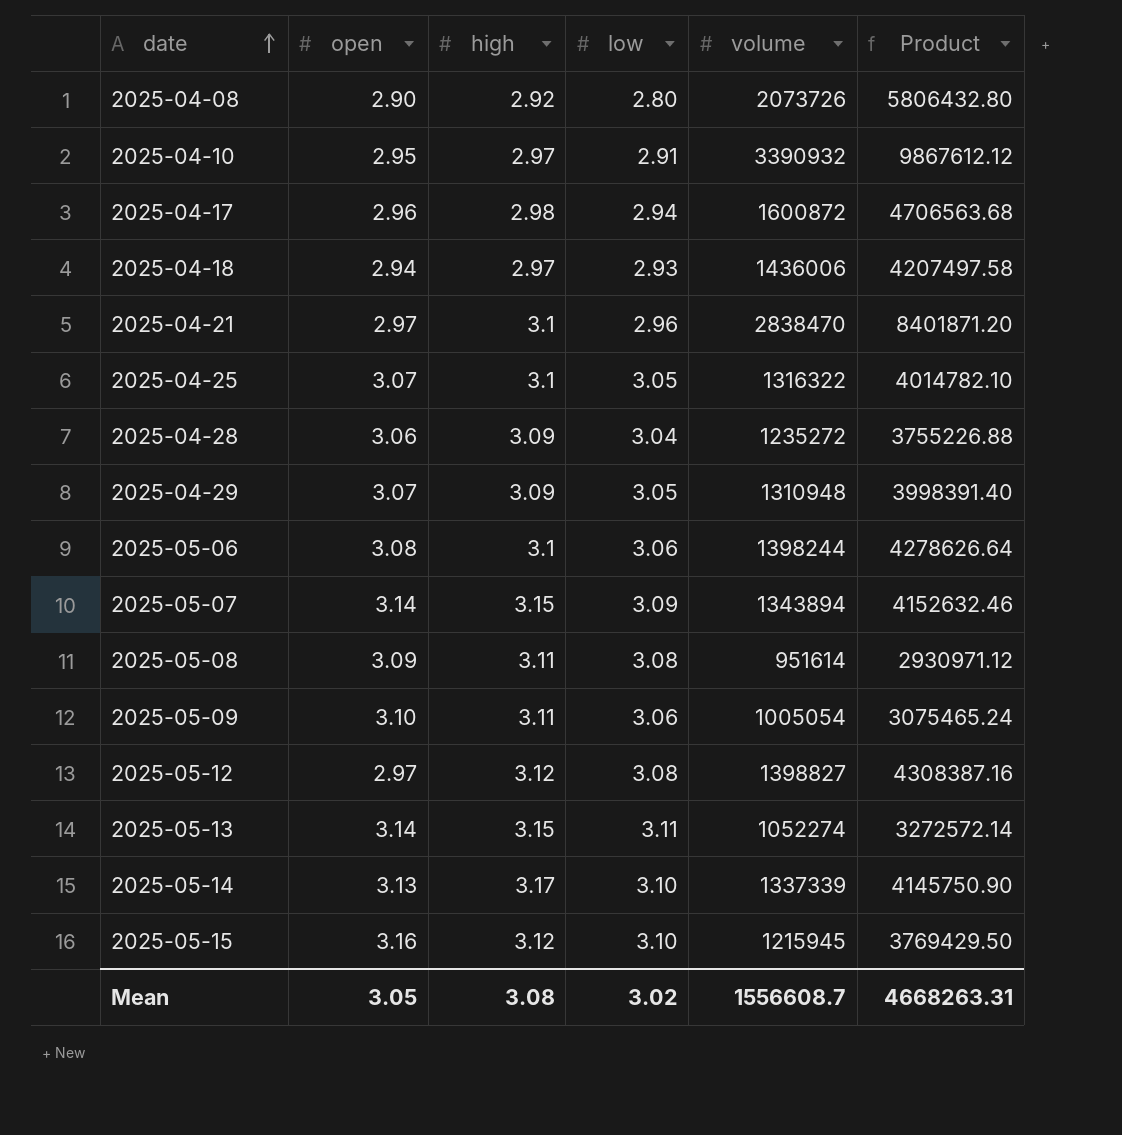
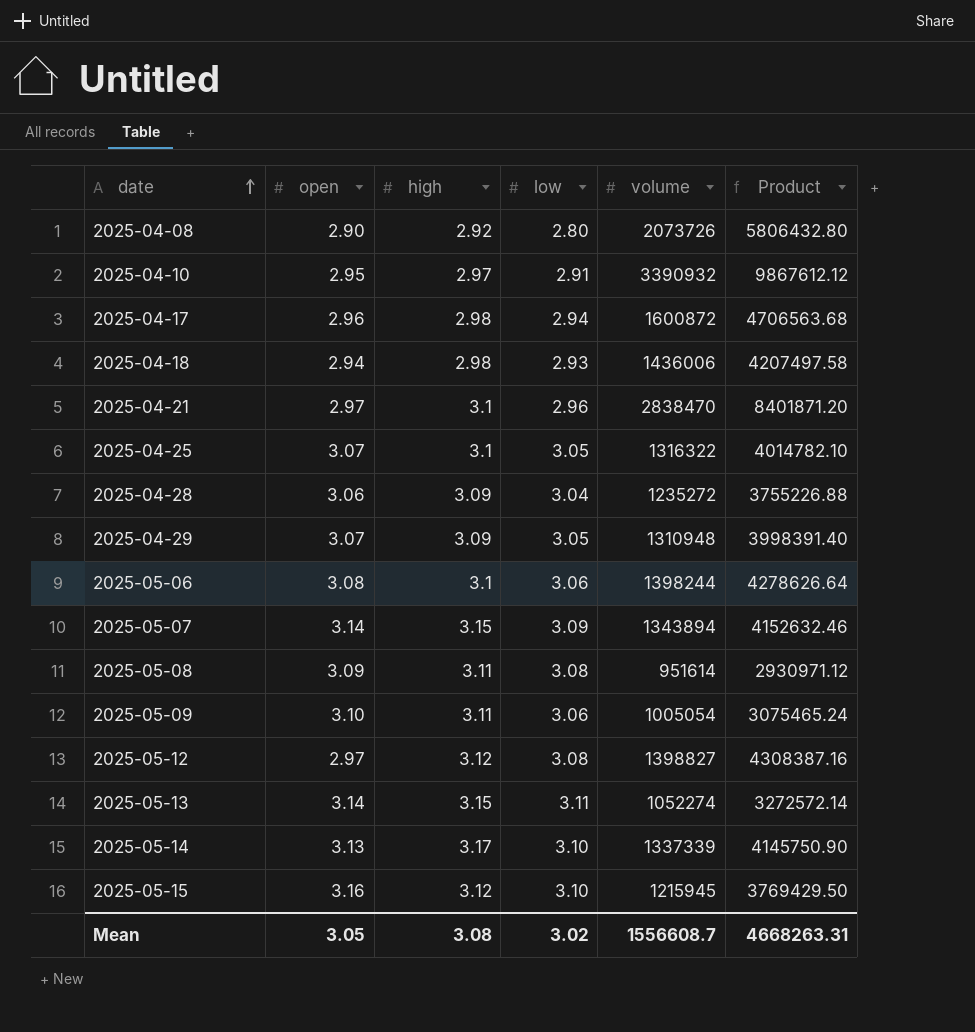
2025-04-18 | high: 2.97 -> 2.98

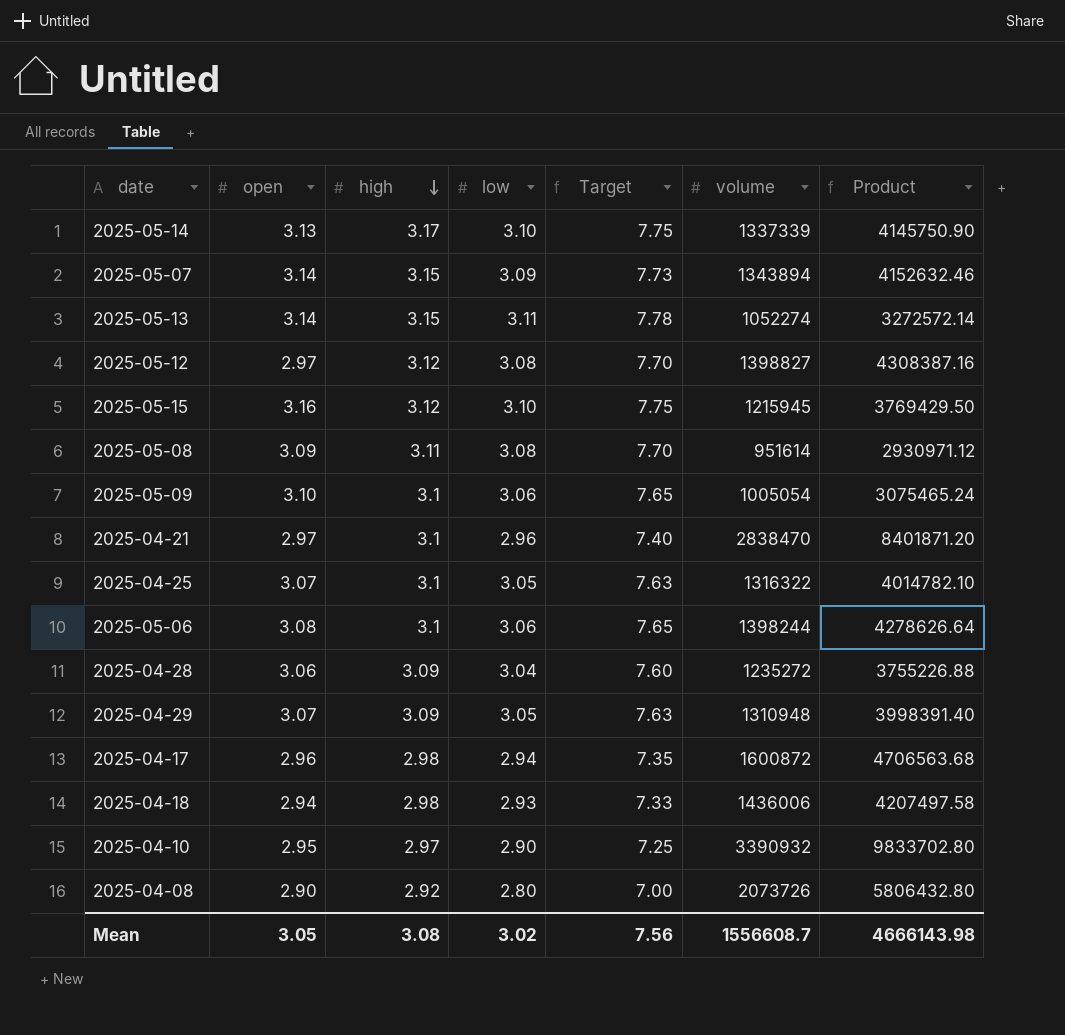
row order: date ascending -> high descending
column Target | formula: none -> [low] * 2.5
2025-05-09 | high: 3.11 -> 3.1
2025-04-10 | low: 2.91 -> 2.90
2025-04-10 | Product: 9867612.12 -> 9833702.80
Mean | Product: 4668263.31 -> 4666143.98

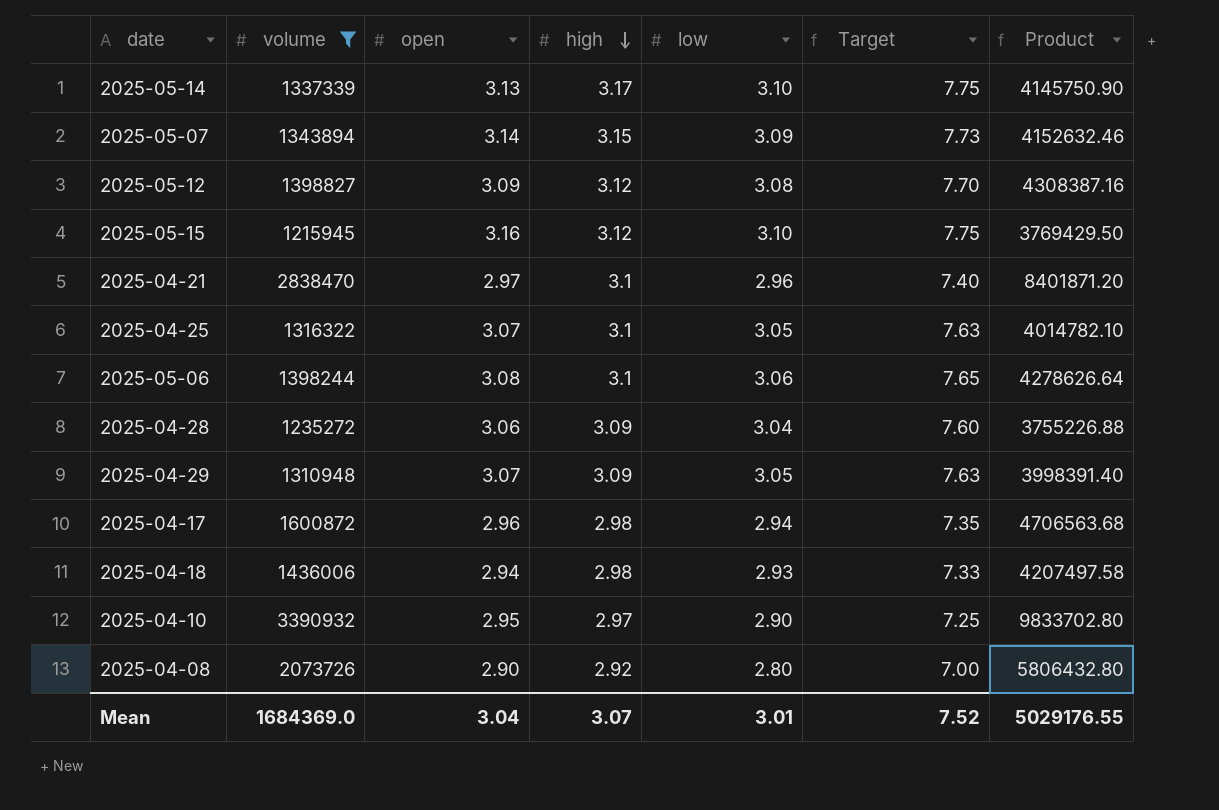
filter: none -> volume >= 1215945
column volume | position: 6 -> 2
2025-05-12 | open: 2.97 -> 3.09
Mean | volume: 1556608.7 -> 1684369.0
Mean | open: 3.05 -> 3.04
Mean | high: 3.08 -> 3.07
Mean | low: 3.02 -> 3.01
Mean | Target: 7.56 -> 7.52
Mean | Product: 4666143.98 -> 5029176.55

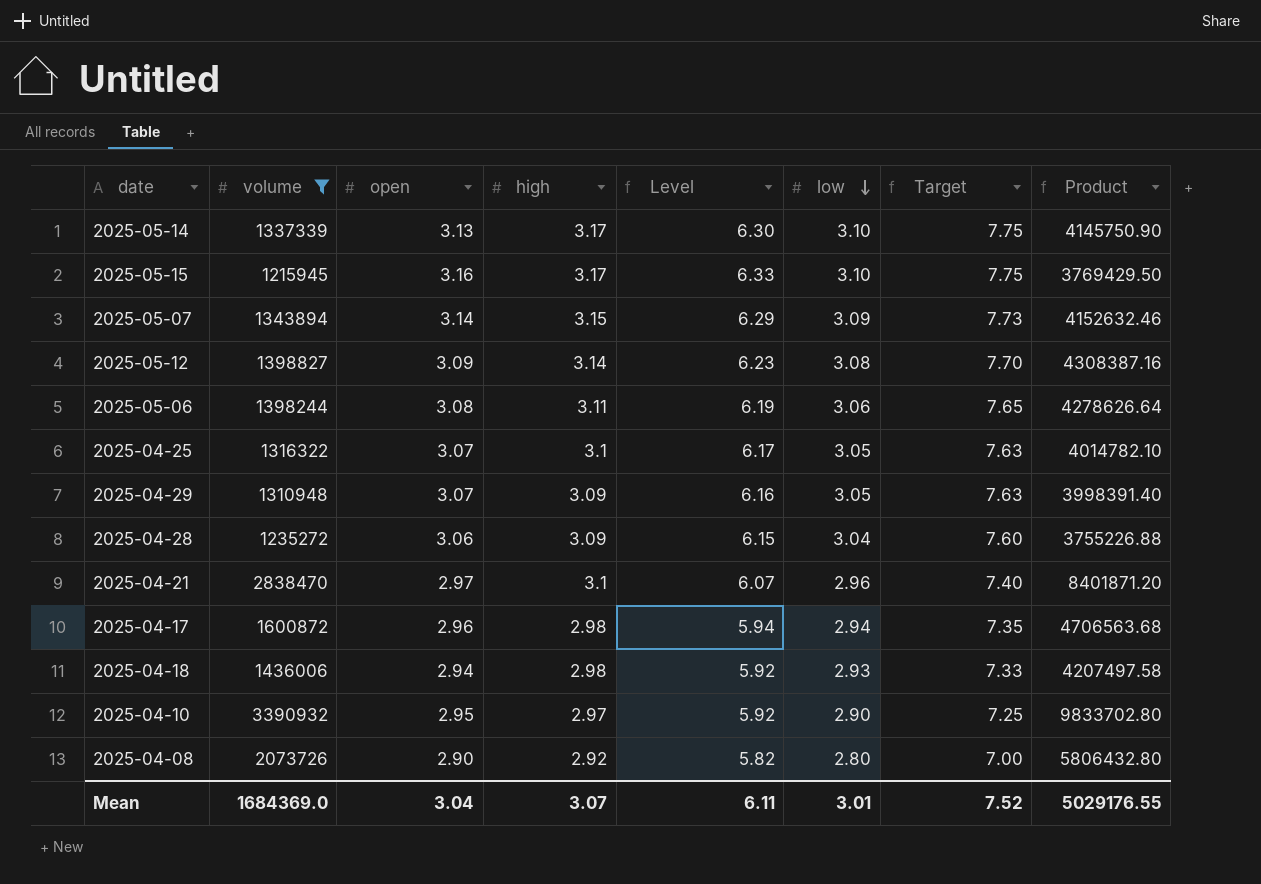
row order: high descending -> low descending
column Level | formula: none -> [open] + [high]
2025-05-15 | high: 3.12 -> 3.17
2025-05-12 | high: 3.12 -> 3.14
2025-05-06 | high: 3.1 -> 3.11

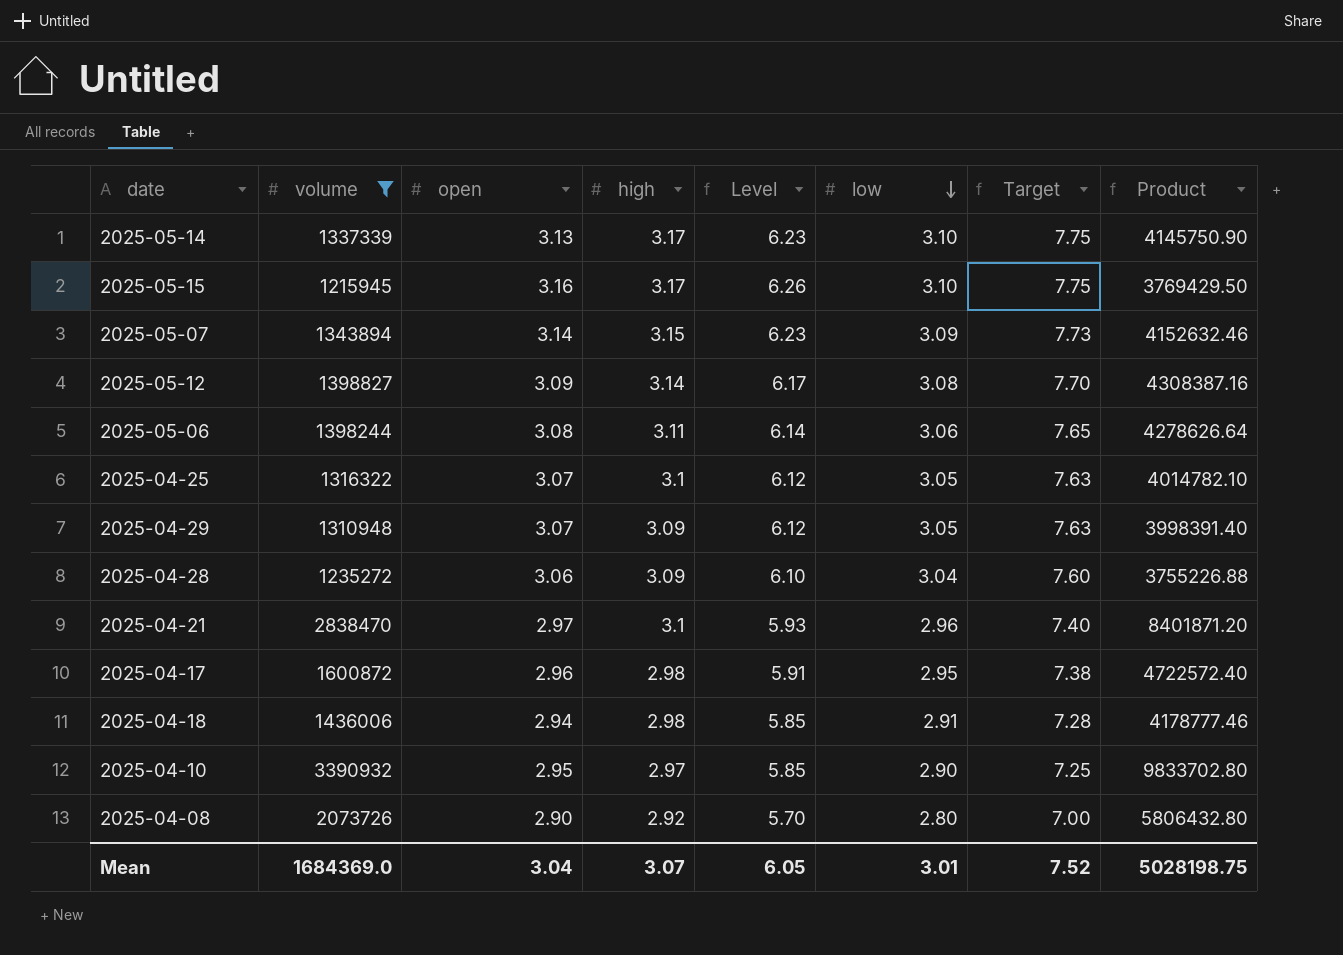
column Level | formula: [open] + [high] -> [open] + [low]
2025-04-17 | low: 2.94 -> 2.95
2025-04-17 | Target: 7.35 -> 7.38
2025-04-17 | Product: 4706563.68 -> 4722572.40
2025-04-18 | low: 2.93 -> 2.91
2025-04-18 | Target: 7.33 -> 7.28
2025-04-18 | Product: 4207497.58 -> 4178777.46
Mean | Level: 6.11 -> 6.05
Mean | Product: 5029176.55 -> 5028198.75

